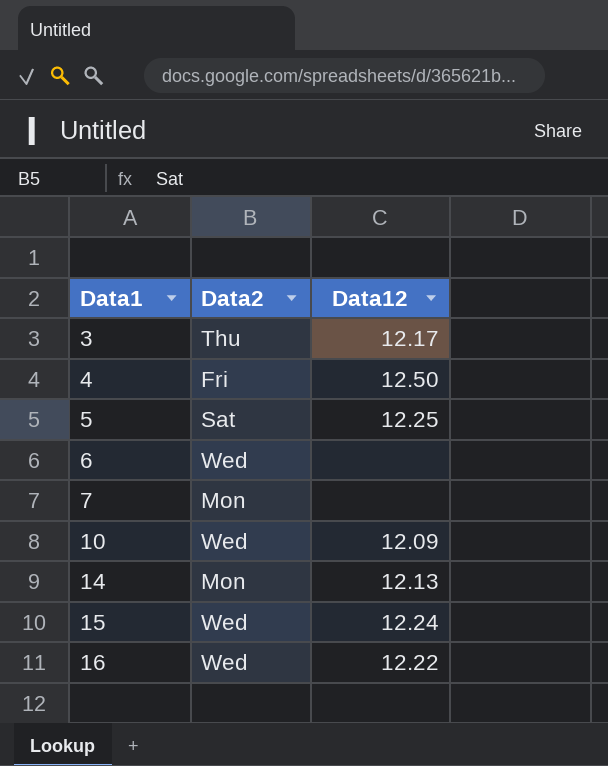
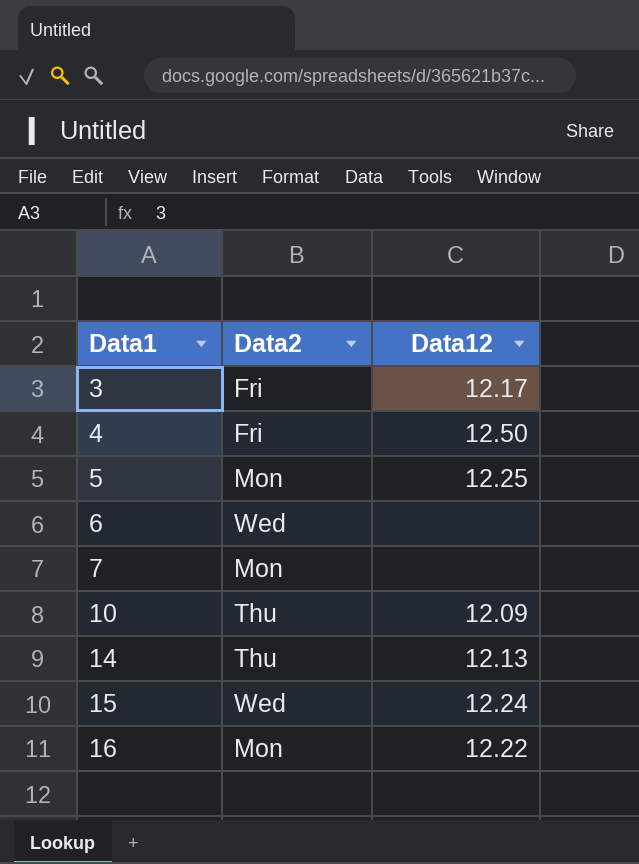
3 | Data2: Thu -> Fri
5 | Data2: Sat -> Mon
10 | Data2: Wed -> Thu
14 | Data2: Mon -> Thu
16 | Data2: Wed -> Mon

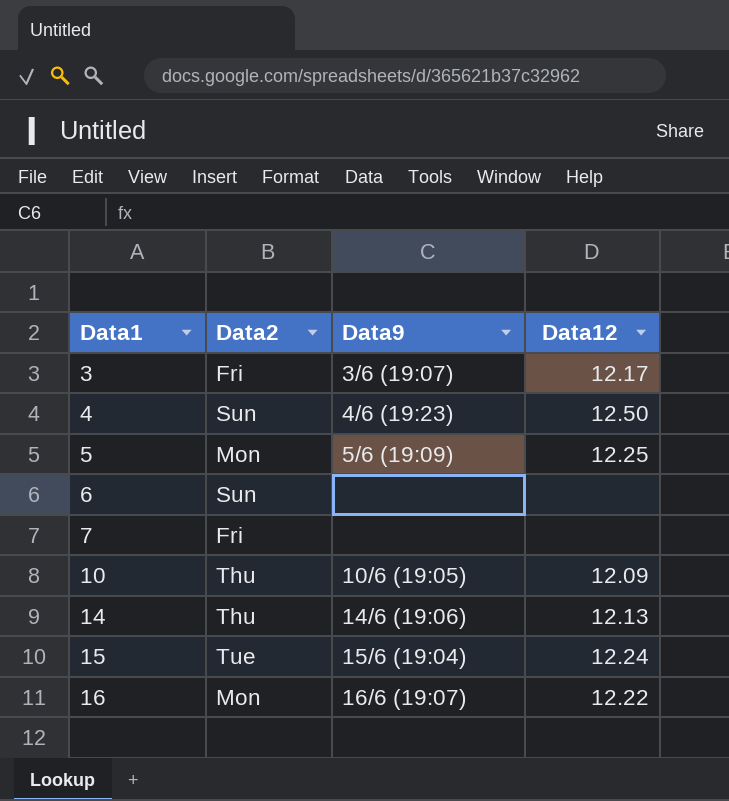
column Data9 | position: none -> 3
4 | Data2: Fri -> Sun
6 | Data2: Wed -> Sun
7 | Data2: Mon -> Fri
15 | Data2: Wed -> Tue

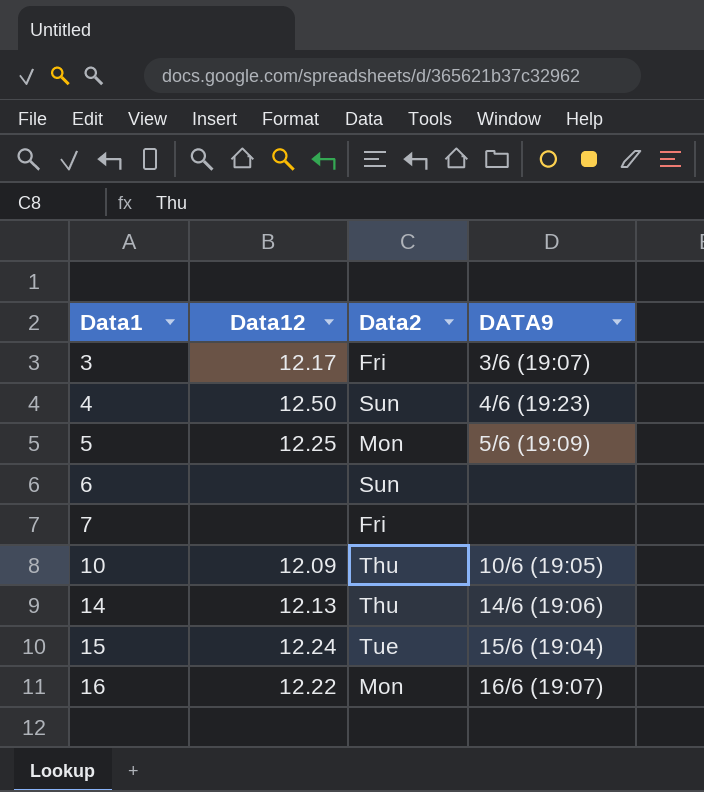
column Data12 | position: 4 -> 2
column name: Data9 -> DATA9

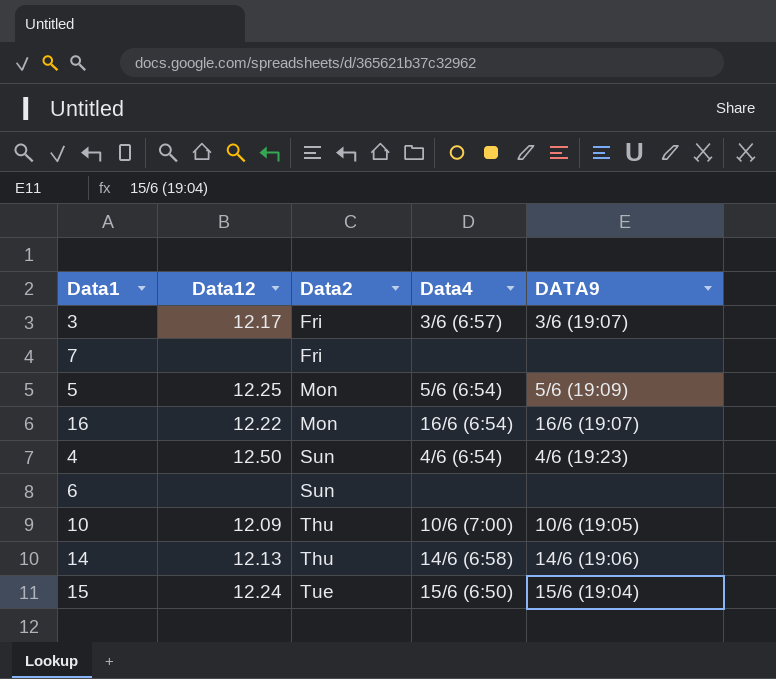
row order: Data1 ascending -> Data2 ascending
column Data4 | position: none -> 4

